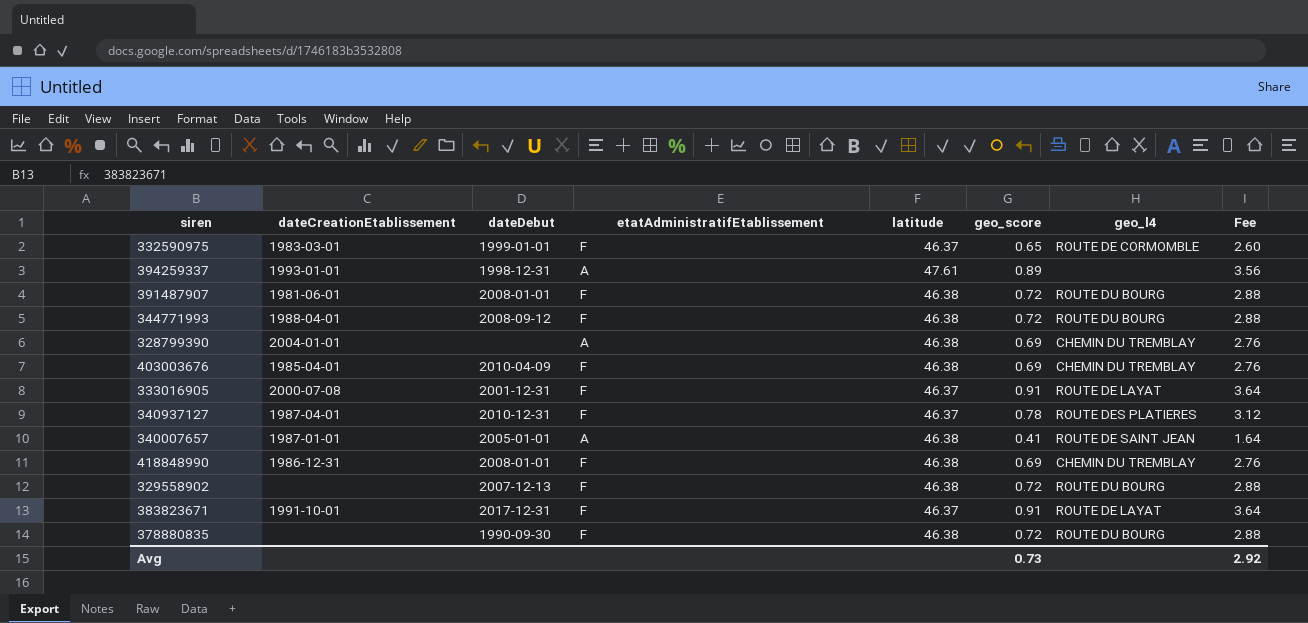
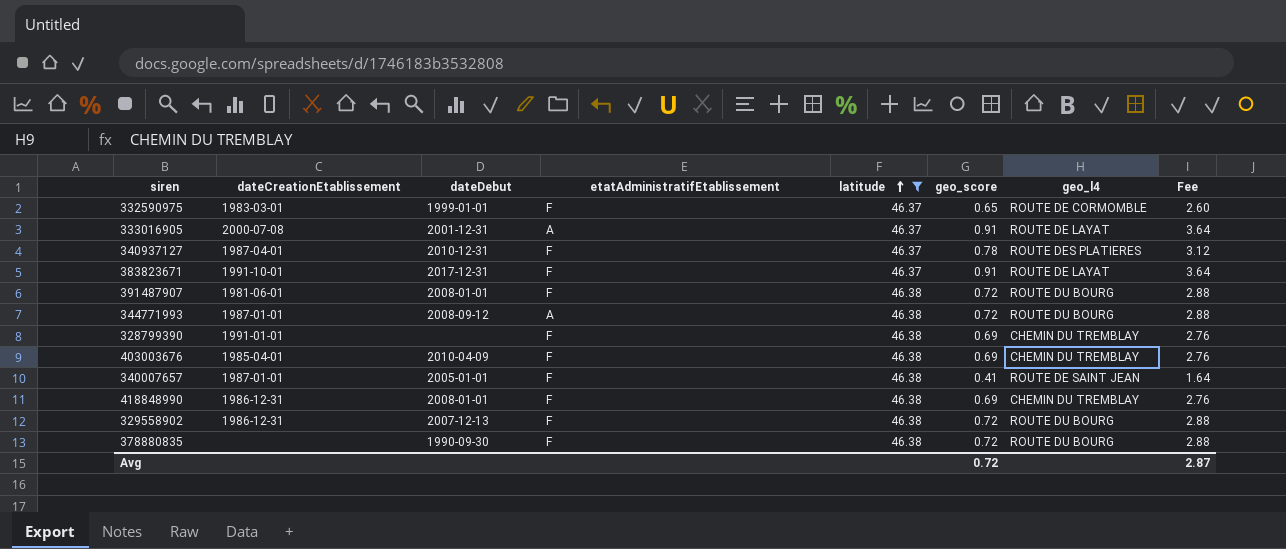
filter: none -> latitude != 47.61
row order: none -> latitude ascending
333016905 | etatAdministratifEtablissement: F -> A
344771993 | dateCreationEtablissement: 1988-04-01 -> 1987-01-01
344771993 | etatAdministratifEtablissement: F -> A
328799390 | dateCreationEtablissement: 2004-01-01 -> 1991-01-01
328799390 | etatAdministratifEtablissement: A -> F
340007657 | etatAdministratifEtablissement: A -> F
329558902 | dateCreationEtablissement: none -> 1986-12-31
Avg | geo_score: 0.73 -> 0.72
Avg | Fee: 2.92 -> 2.87

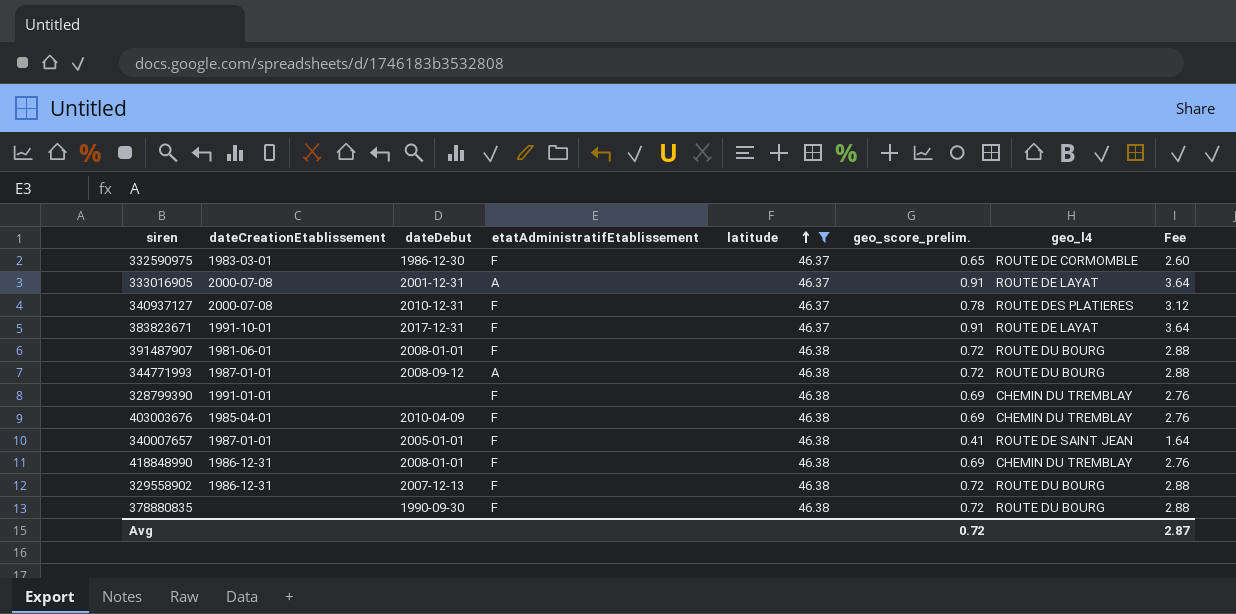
column name: geo_score -> geo_score_prelim.
332590975 | dateDebut: 1999-01-01 -> 1986-12-30
340937127 | dateCreationEtablissement: 1987-04-01 -> 2000-07-08

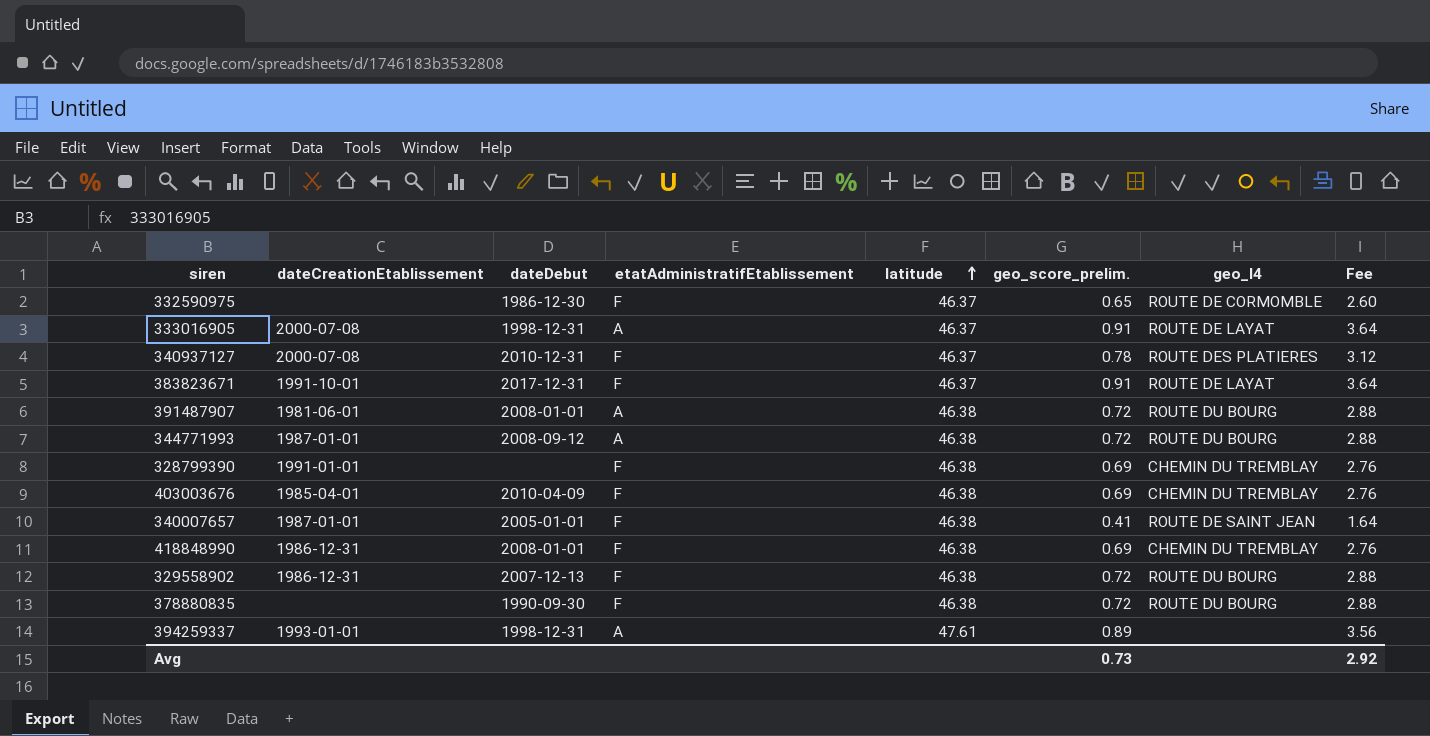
filter: latitude != 47.61 -> none
332590975 | dateCreationEtablissement: 1983-03-01 -> none
333016905 | dateDebut: 2001-12-31 -> 1998-12-31
391487907 | etatAdministratifEtablissement: F -> A
Avg | geo_score_prelim.: 0.72 -> 0.73
Avg | Fee: 2.87 -> 2.92

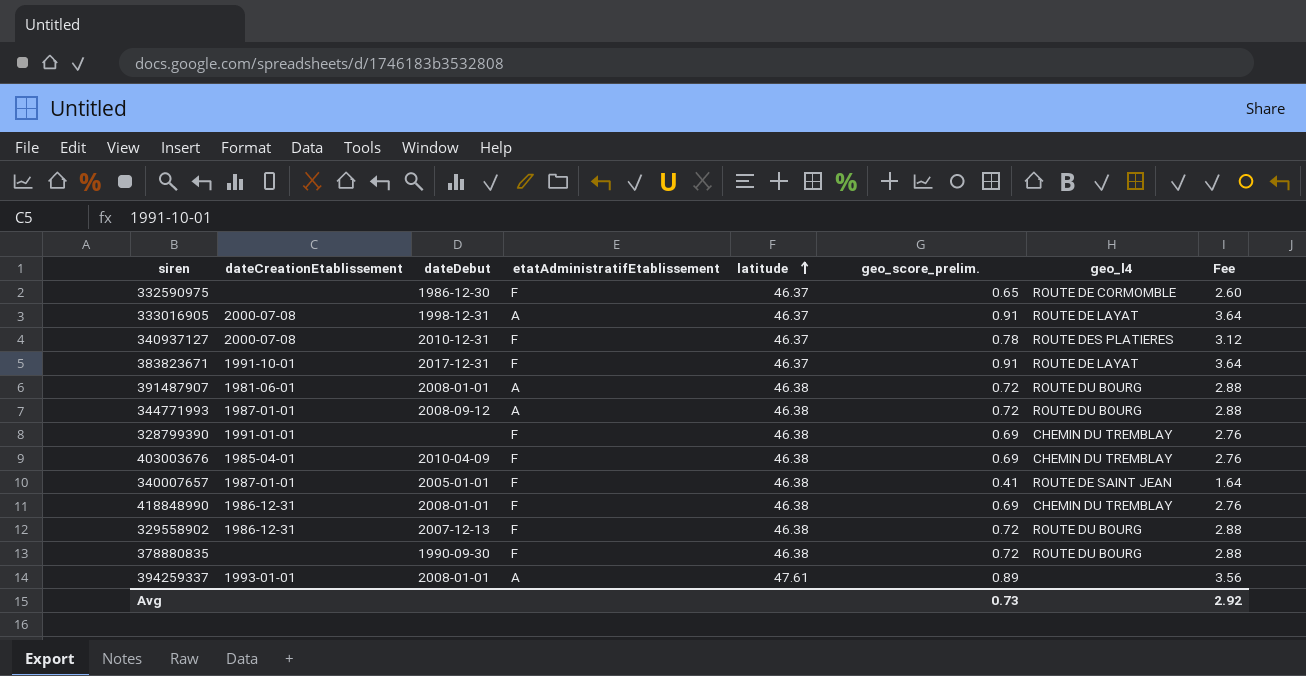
394259337 | dateDebut: 1998-12-31 -> 2008-01-01

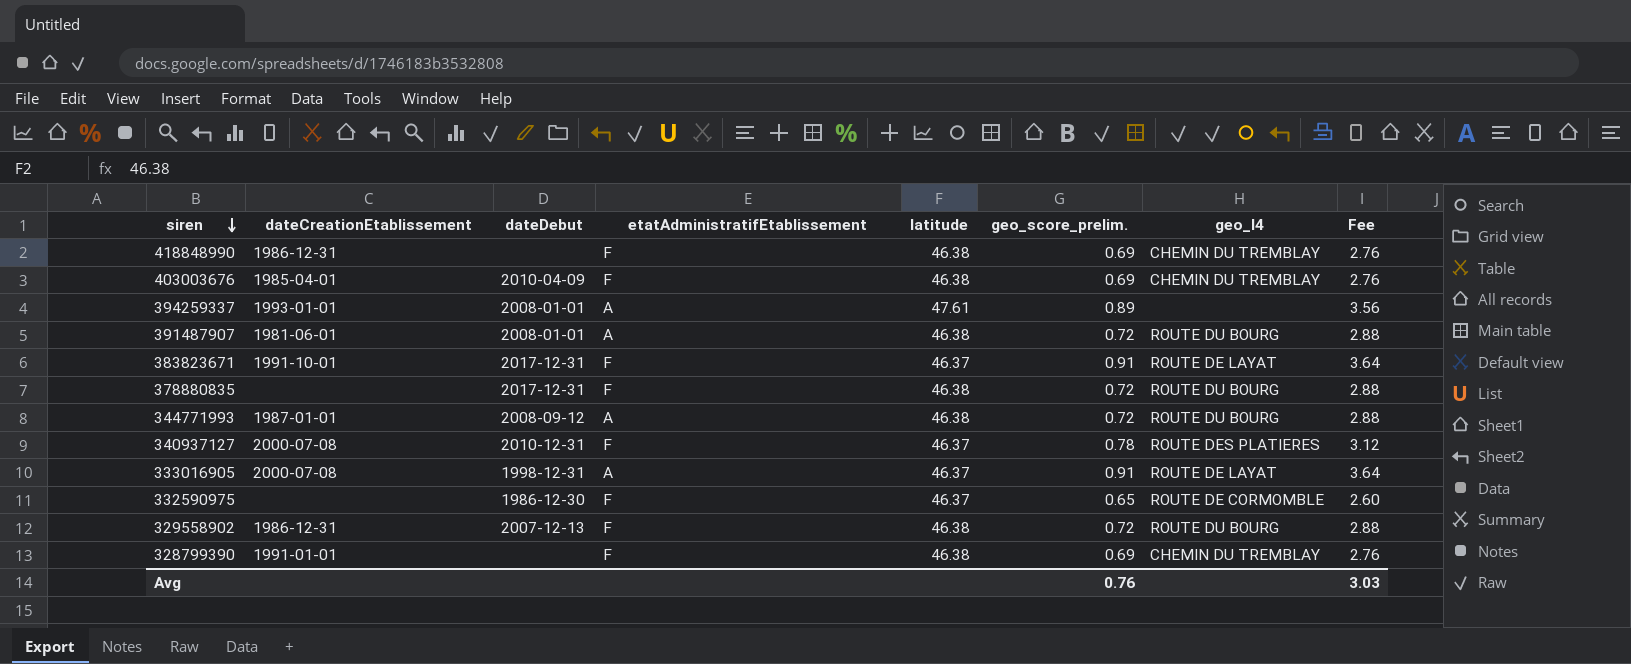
row order: latitude ascending -> siren descending
row 340007657: 1987-01-01 | 2005-01-01 | F | 46.38 | 0.41 | ROUTE DE SAINT JEAN | 1.64 -> none
418848990 | dateDebut: 2008-01-01 -> none
378880835 | dateDebut: 1990-09-30 -> 2017-12-31
Avg | geo_score_prelim.: 0.73 -> 0.76
Avg | Fee: 2.92 -> 3.03

